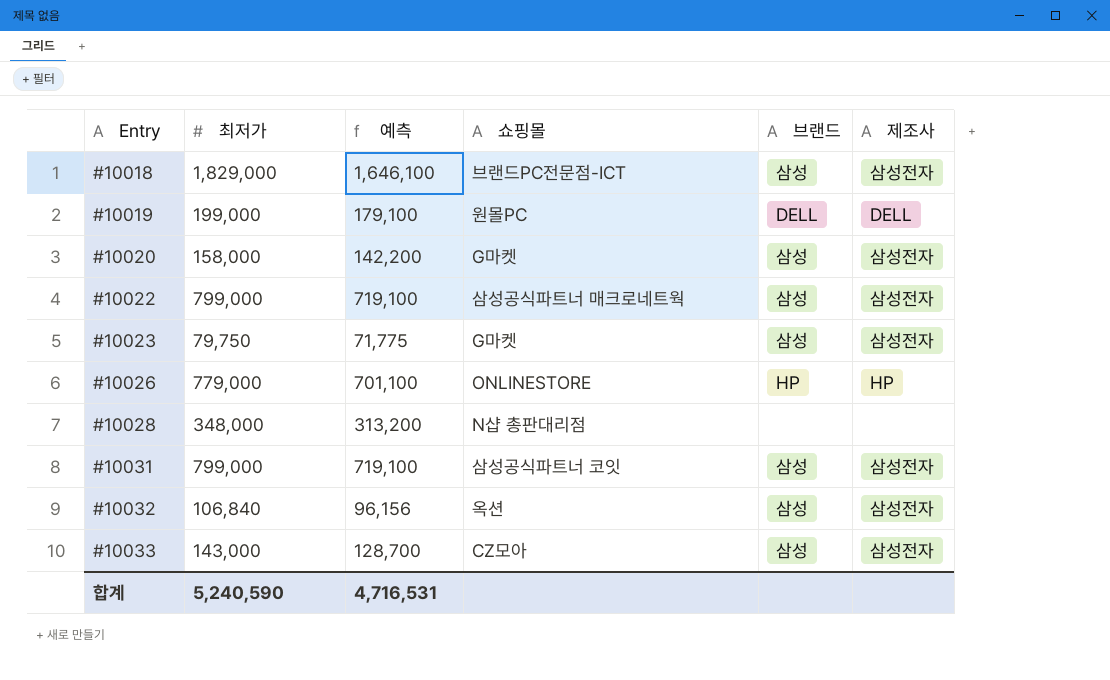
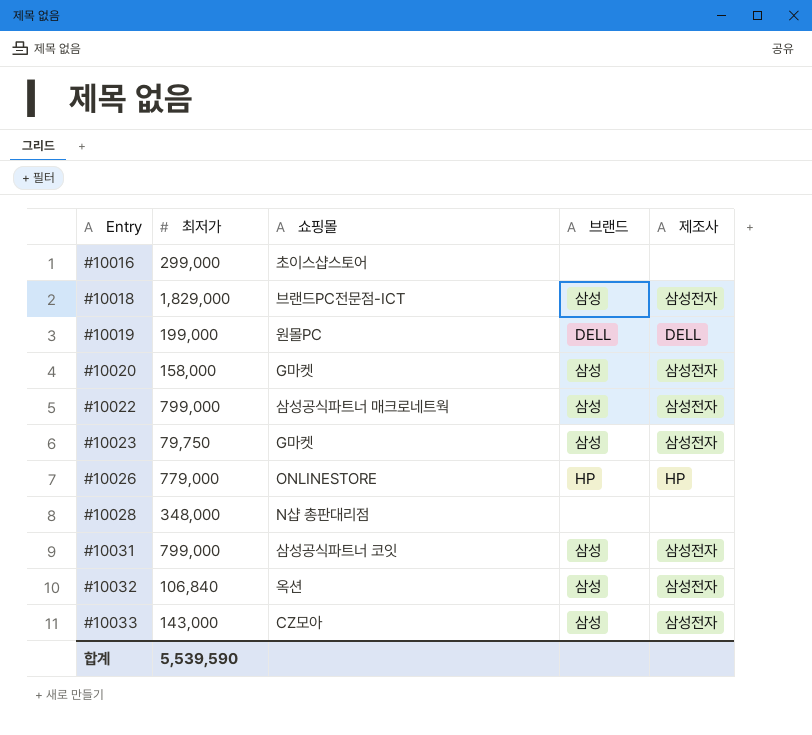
column 예측 | formula: [최저가] * 0.9 -> none
row #10016: none -> 299,000 | 초이스샵스토어 | none | none
합계 | 최저가: 5,240,590 -> 5,539,590

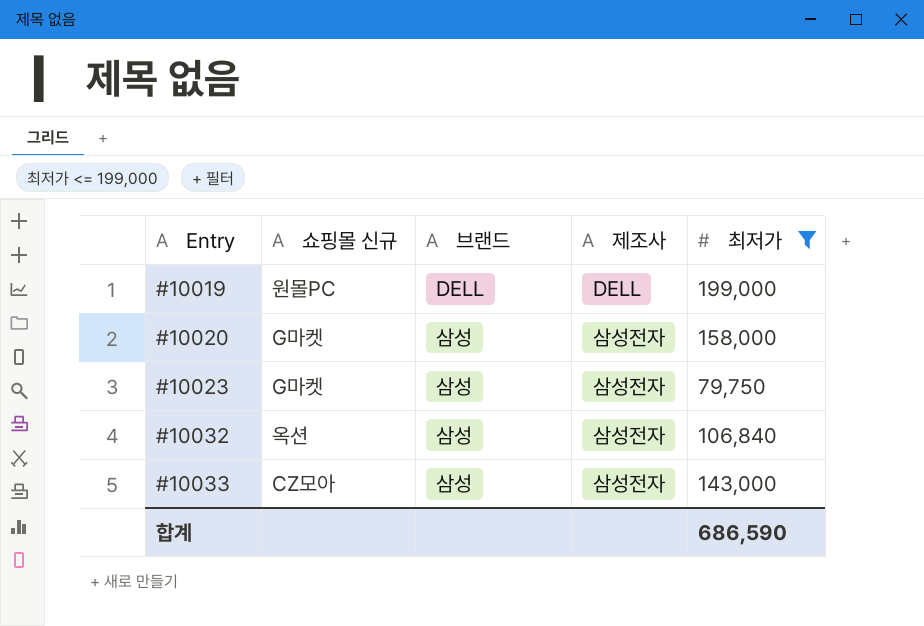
filter: none -> 최저가 <= 199,000
column name: 쇼핑몰 -> 쇼핑몰 신규
column 최저가 | position: 2 -> 5
합계 | 최저가: 5,539,590 -> 686,590

